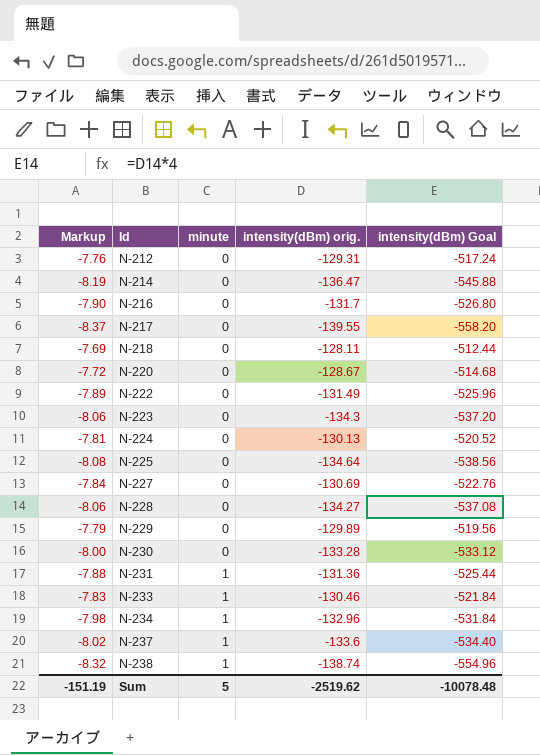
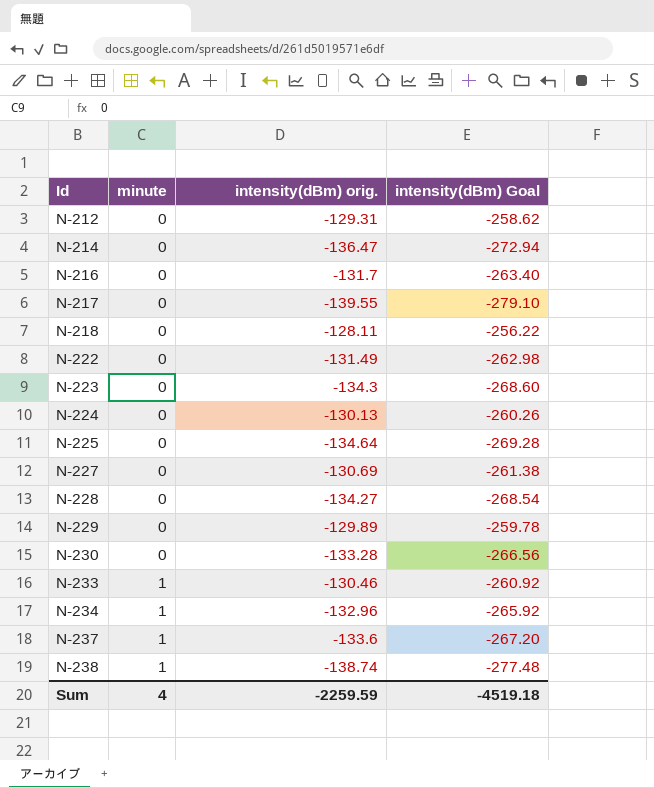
column Markup | formula: [intensity(dBm) orig.] * 0.06 -> none
column intensity(dBm) Goal | formula: [intensity(dBm) orig.] * 4 -> [intensity(dBm) orig.] * 2
row N-220: -7.72 | 0 | -128.67 | -514.68 -> none
row N-231: -7.88 | 1 | -131.36 | -525.44 -> none
Sum | minute: 5 -> 4
Sum | intensity(dBm) orig.: -2519.62 -> -2259.59
Sum | intensity(dBm) Goal: -10078.48 -> -4519.18

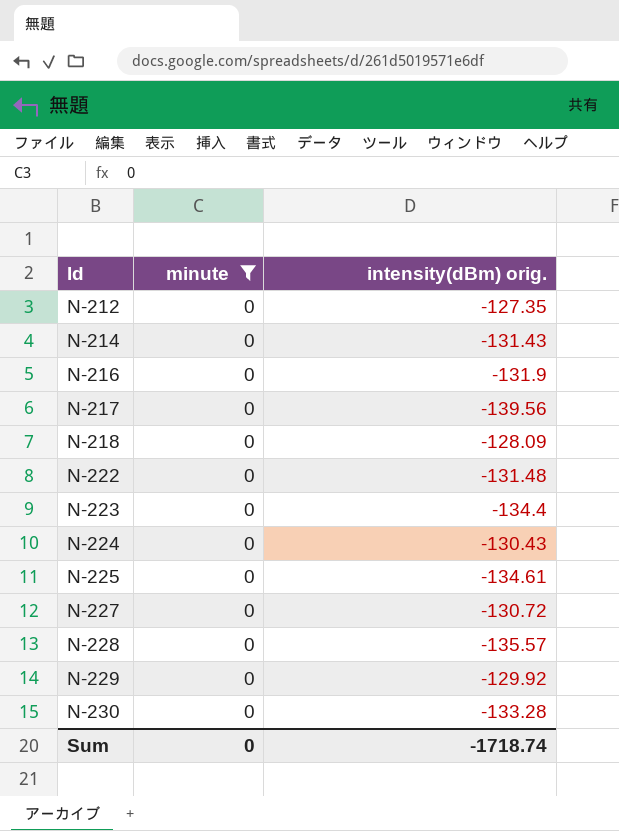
filter: none -> minute = 0
column intensity(dBm) Goal | formula: [intensity(dBm) orig.] * 2 -> none
N-212 | intensity(dBm) orig.: -129.31 -> -127.35
N-214 | intensity(dBm) orig.: -136.47 -> -131.43
N-216 | intensity(dBm) orig.: -131.7 -> -131.9
N-217 | intensity(dBm) orig.: -139.55 -> -139.56
N-218 | intensity(dBm) orig.: -128.11 -> -128.09
N-222 | intensity(dBm) orig.: -131.49 -> -131.48
N-223 | intensity(dBm) orig.: -134.3 -> -134.4
N-224 | intensity(dBm) orig.: -130.13 -> -130.43
N-225 | intensity(dBm) orig.: -134.64 -> -134.61
N-227 | intensity(dBm) orig.: -130.69 -> -130.72
N-228 | intensity(dBm) orig.: -134.27 -> -135.57
N-229 | intensity(dBm) orig.: -129.89 -> -129.92
Sum | minute: 4 -> 0
Sum | intensity(dBm) orig.: -2259.59 -> -1718.74

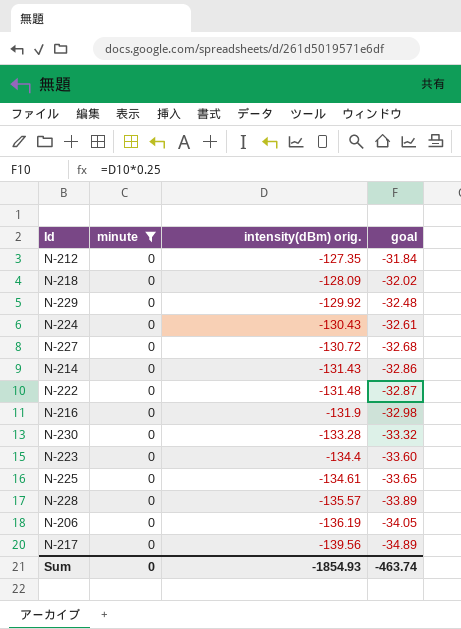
row order: Id ascending -> intensity(dBm) orig. descending
column goal | formula: none -> [intensity(dBm) orig.] * 0.25
row N-206: none -> 0 | -136.19 | -34.05
Sum | intensity(dBm) orig.: -1718.74 -> -1854.93

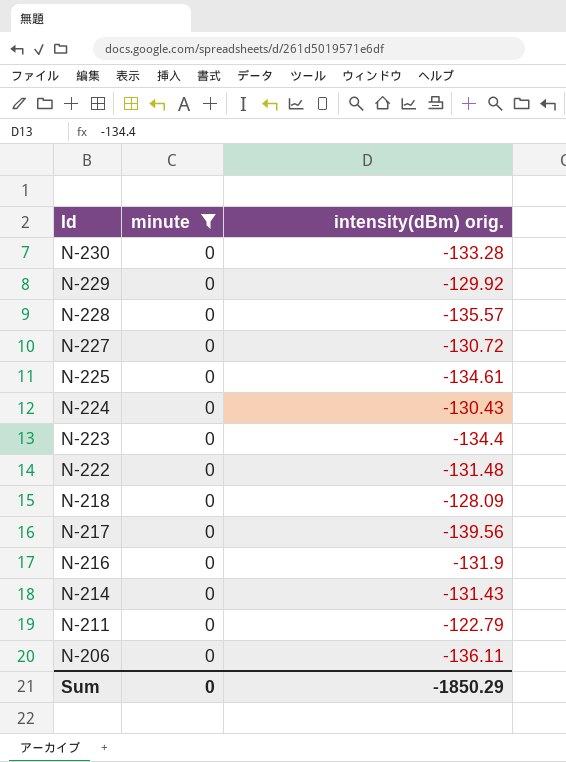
row order: intensity(dBm) orig. descending -> Id descending
column goal | formula: [intensity(dBm) orig.] * 0.25 -> none
row N-212: 0 | -127.35 | -31.84 -> none
row N-211: none -> 0 | -122.79
N-206 | intensity(dBm) orig.: -136.19 -> -136.11
Sum | intensity(dBm) orig.: -1854.93 -> -1850.29

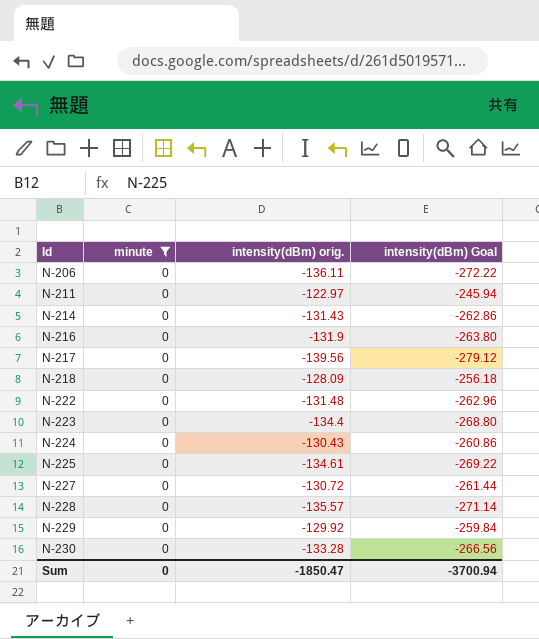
row order: Id descending -> Id ascending
column intensity(dBm) Goal | formula: none -> [intensity(dBm) orig.] * 2
N-211 | intensity(dBm) orig.: -122.79 -> -122.97
Sum | intensity(dBm) orig.: -1850.29 -> -1850.47

